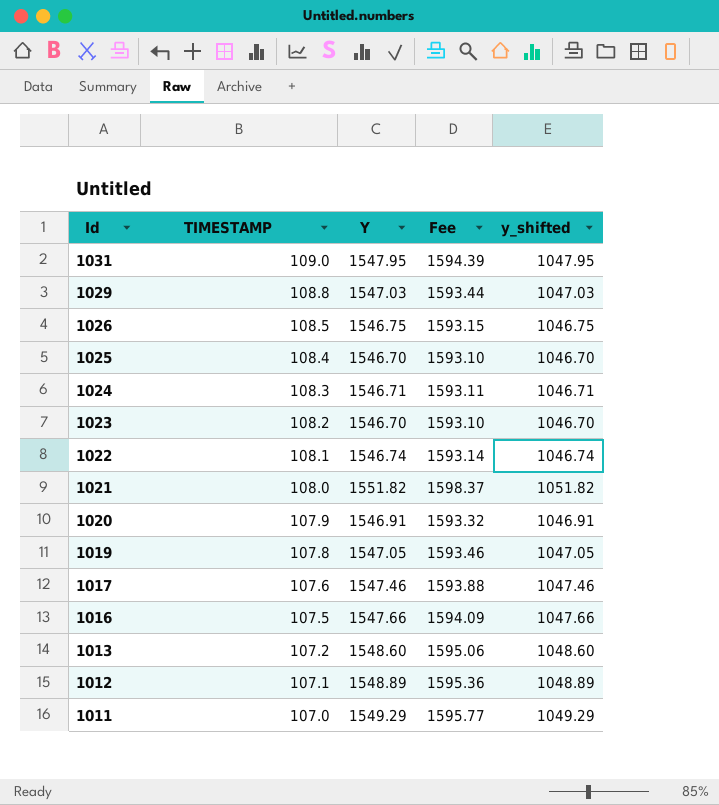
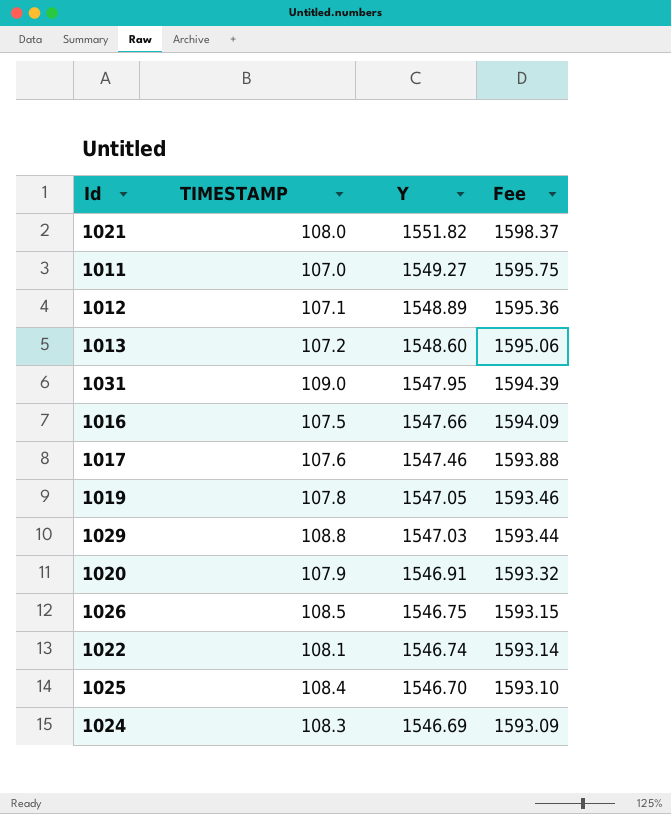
row order: Id descending -> Y descending
column y_shifted | formula: [Y] - 500 -> none
row 1023: 108.2 | 1546.70 | 1593.10 | 1046.70 -> none
1011 | Y: 1549.29 -> 1549.27
1011 | Fee: 1595.77 -> 1595.75
1024 | Y: 1546.71 -> 1546.69
1024 | Fee: 1593.11 -> 1593.09

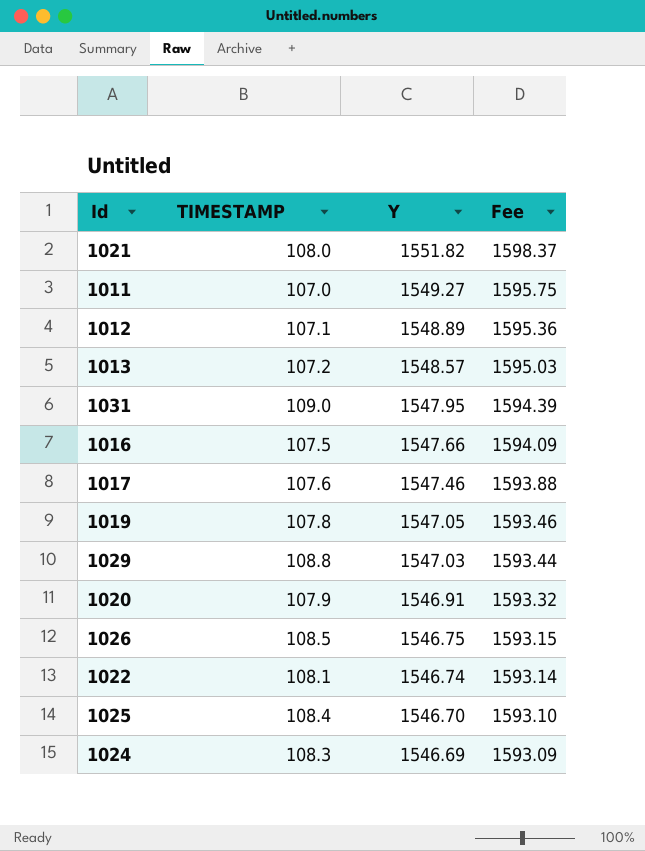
1013 | Y: 1548.60 -> 1548.57
1013 | Fee: 1595.06 -> 1595.03

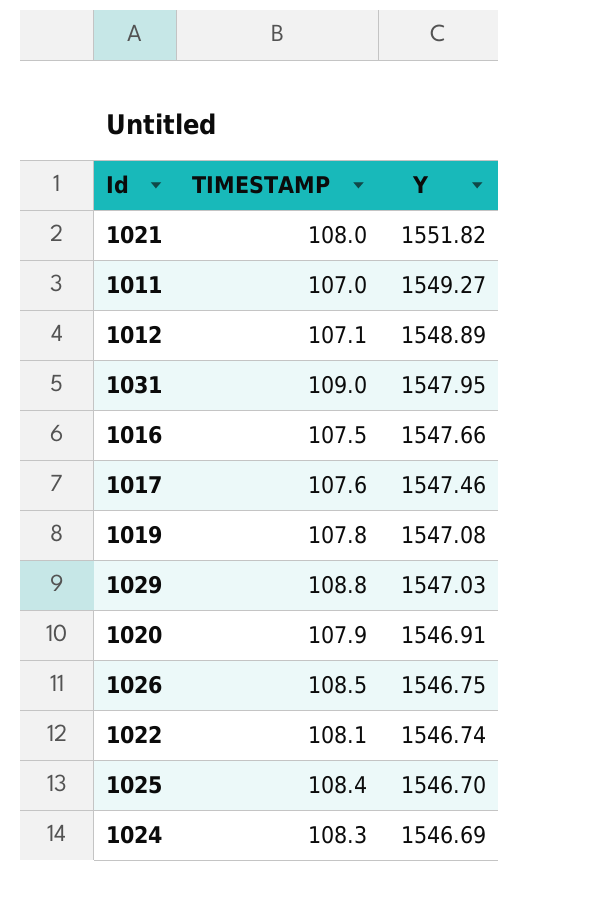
column Fee | formula: [Y] * 1.03 -> none
row 1013: 107.2 | 1548.57 | 1595.03 -> none
1019 | Y: 1547.05 -> 1547.08

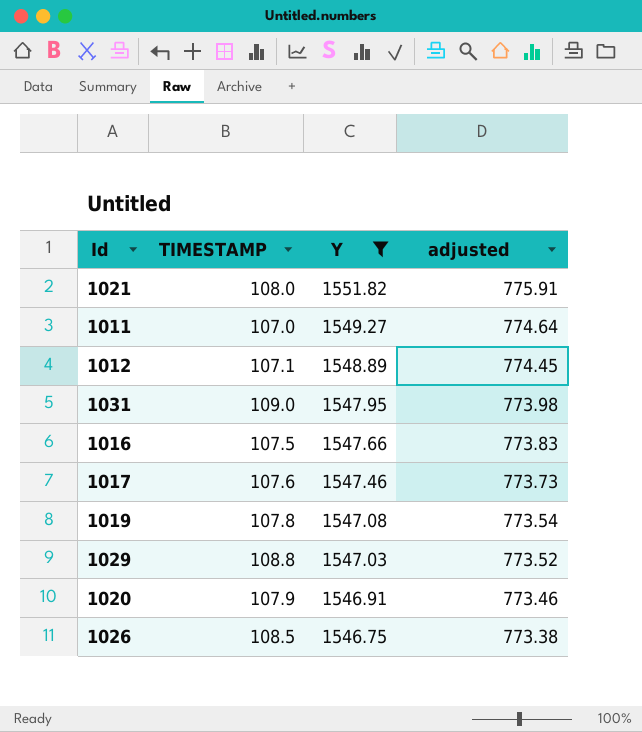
filter: none -> Y >= 1546.75
column adjusted | formula: none -> [Y] * 0.5

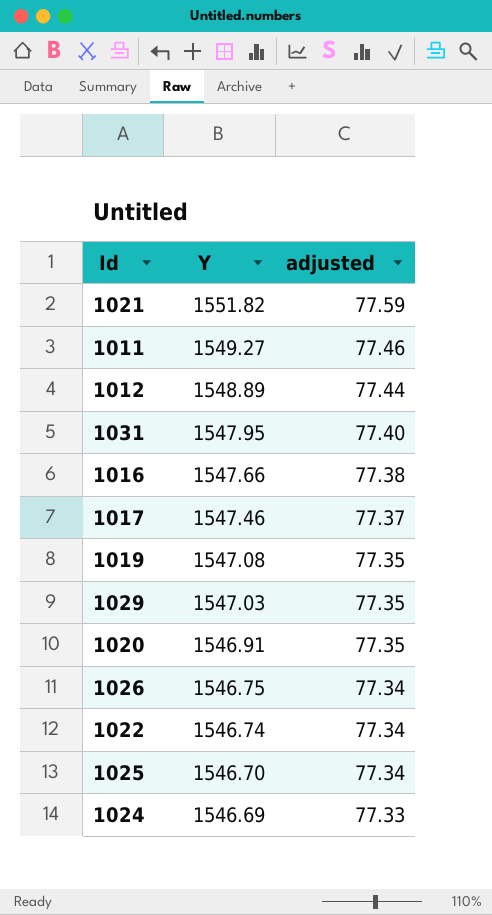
filter: Y >= 1546.75 -> none
column TIMESTAMP | position: 2 -> none
column adjusted | formula: [Y] * 0.5 -> [Y] * 0.05

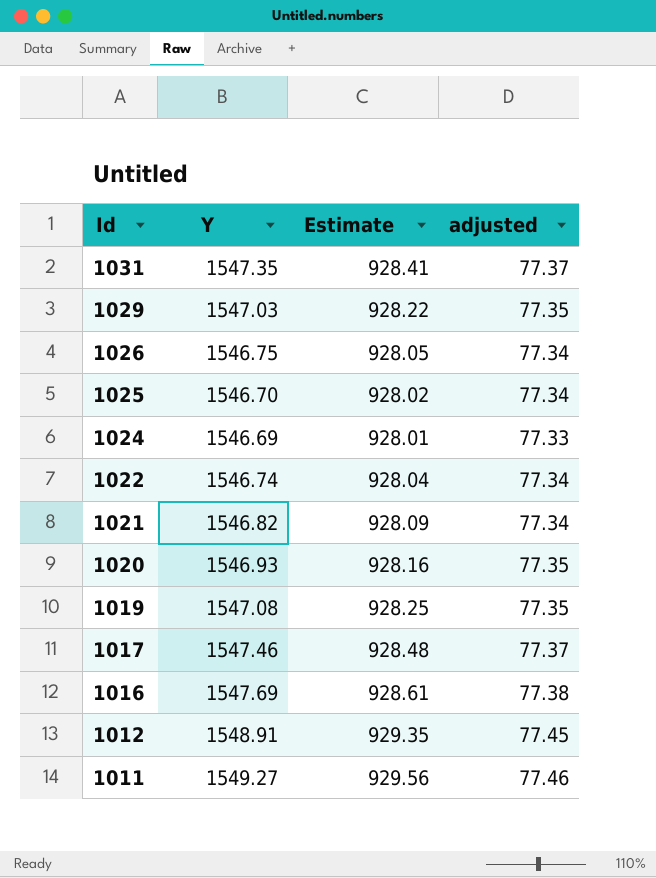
row order: Y descending -> Id descending
column Estimate | formula: none -> [Y] * 0.6
1031 | Y: 1547.95 -> 1547.35
1031 | adjusted: 77.40 -> 77.37
1021 | Y: 1551.82 -> 1546.82
1021 | adjusted: 77.59 -> 77.34
1020 | Y: 1546.91 -> 1546.93
1016 | Y: 1547.66 -> 1547.69
1012 | Y: 1548.89 -> 1548.91
1012 | adjusted: 77.44 -> 77.45

